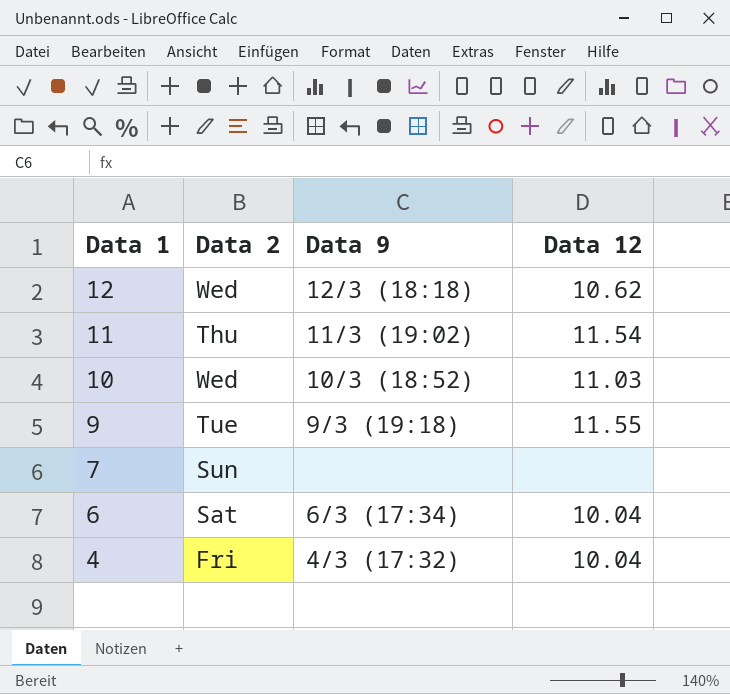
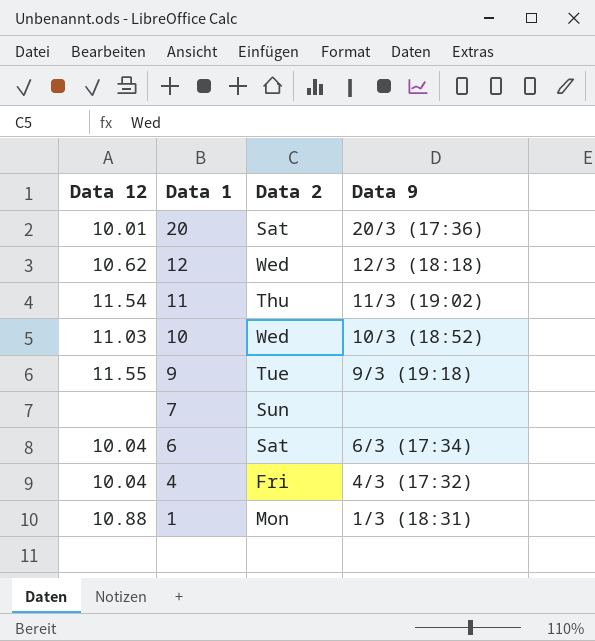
column Data 12 | position: 4 -> 1
row 20: none -> 10.01 | Sat | 20/3 (17:36)
row 1: none -> 10.88 | Mon | 1/3 (18:31)

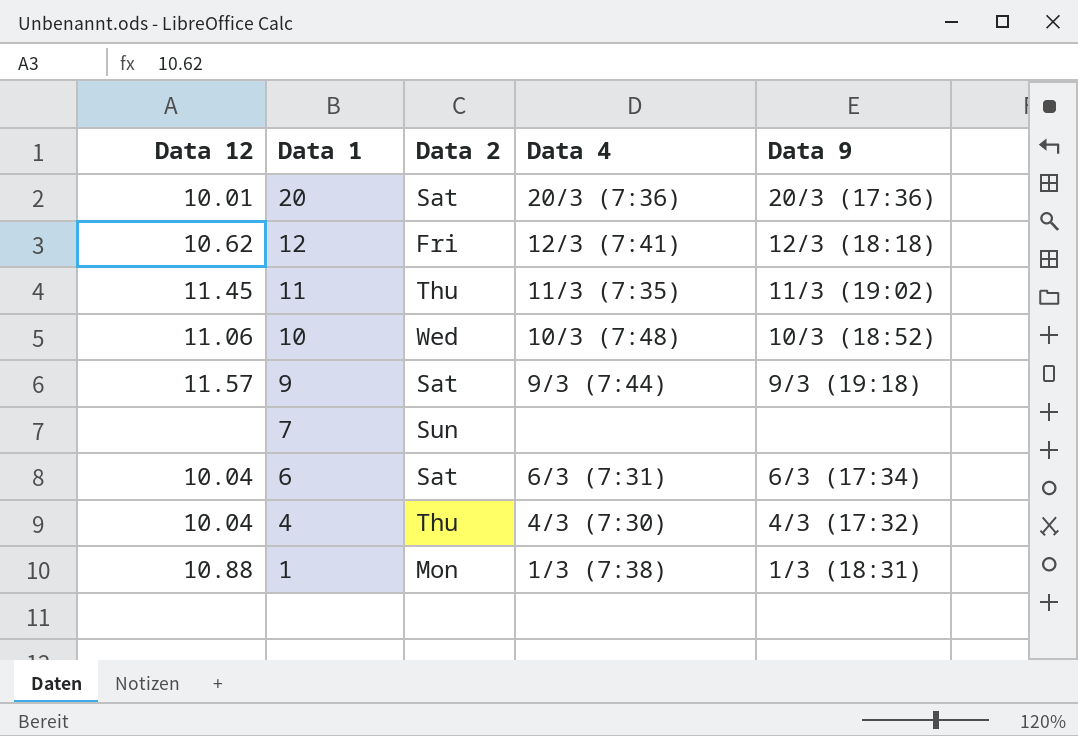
column Data 4 | position: none -> 4
12 | Data 2: Wed -> Fri
11 | Data 12: 11.54 -> 11.45
10 | Data 12: 11.03 -> 11.06
9 | Data 12: 11.55 -> 11.57
9 | Data 2: Tue -> Sat
4 | Data 2: Fri -> Thu

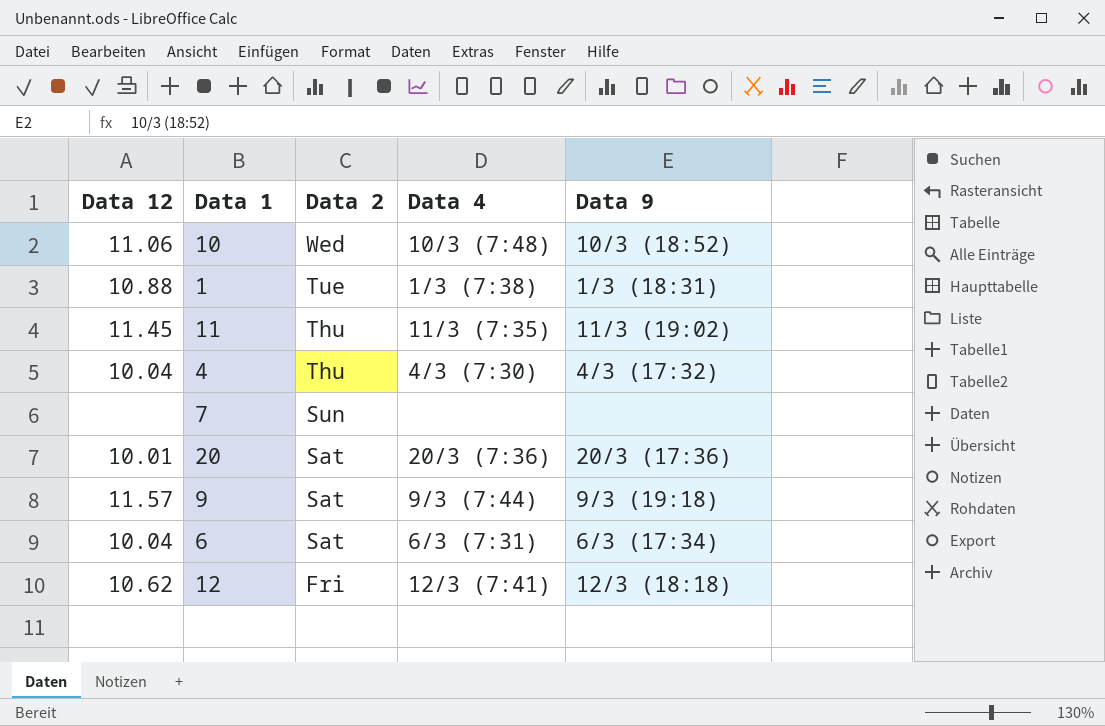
row order: Data 1 descending -> Data 2 descending
1 | Data 2: Mon -> Tue

